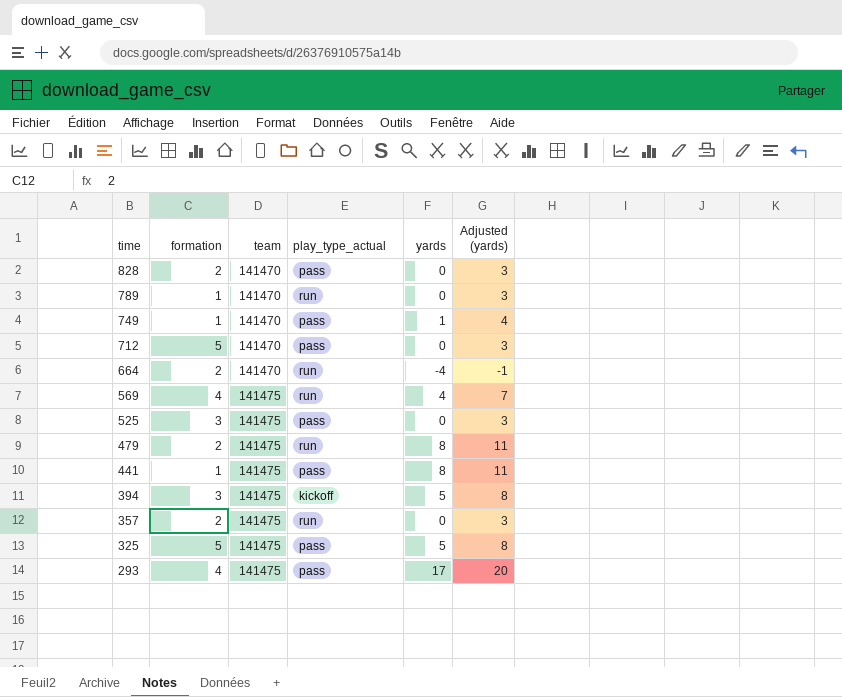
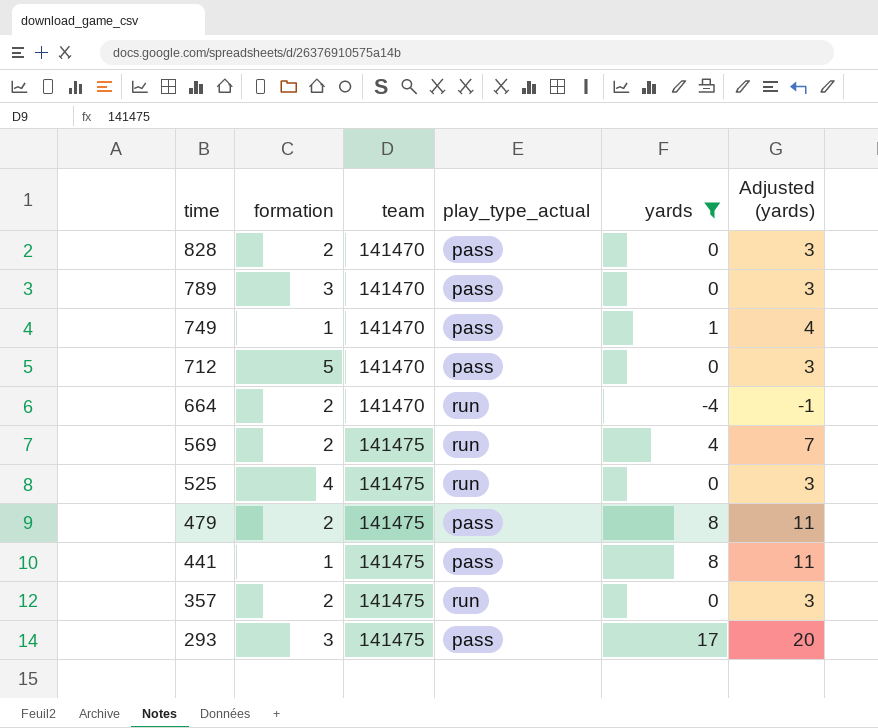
filter: none -> yards != 5
789 | formation: 1 -> 3
789 | play_type_actual: run -> pass
569 | formation: 4 -> 2
525 | formation: 3 -> 4
525 | play_type_actual: pass -> run
479 | play_type_actual: run -> pass
293 | formation: 4 -> 3

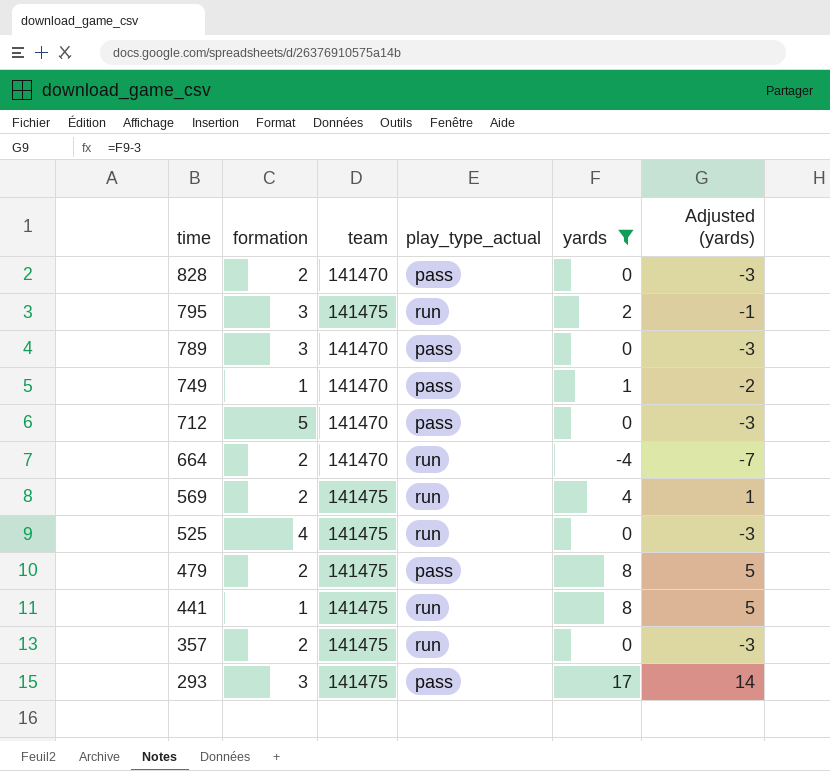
column Adjusted (yards) | formula: [yards] + 3 -> [yards] - 3
row 795: none -> 3 | 141475 | run | 2 | -1
441 | play_type_actual: pass -> run

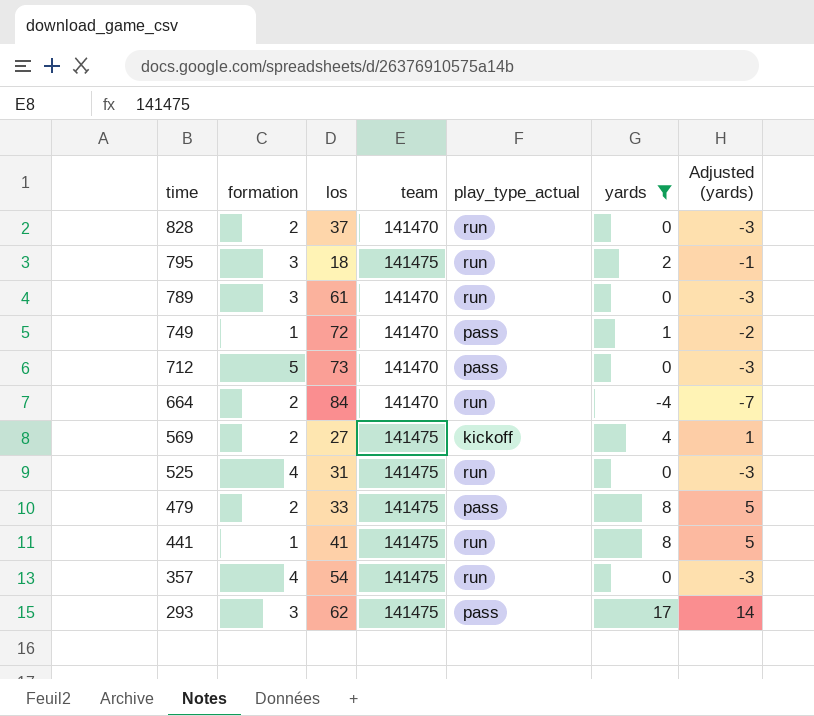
column los | position: none -> 3
828 | play_type_actual: pass -> run
789 | play_type_actual: pass -> run
569 | play_type_actual: run -> kickoff
357 | formation: 2 -> 4

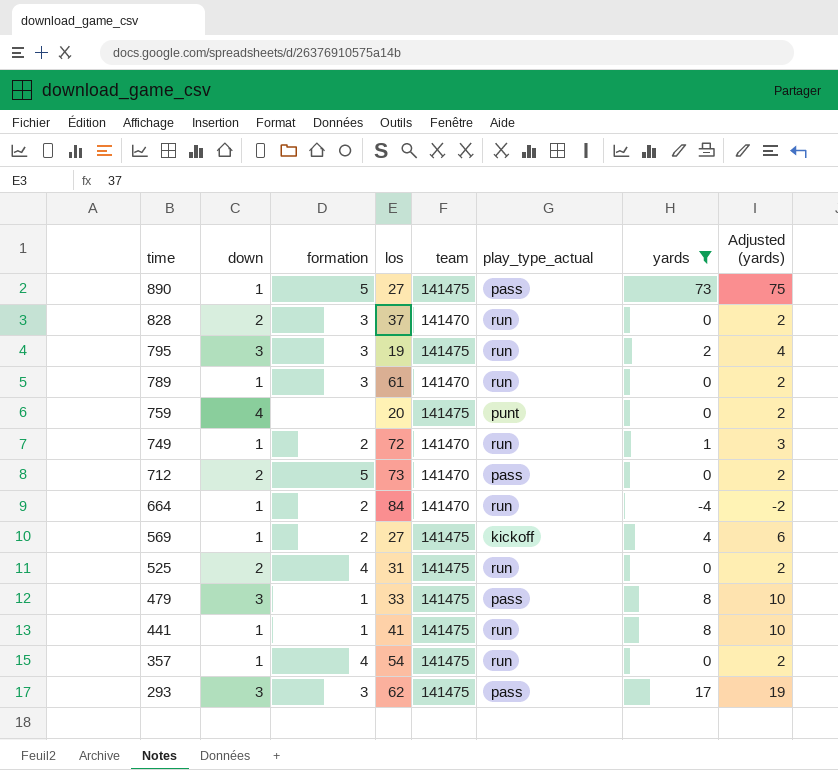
column down | position: none -> 2
column Adjusted (yards) | formula: [yards] - 3 -> [yards] + 2
row 890: none -> 1 | 5 | 27 | 141475 | pass | 73 | 75
828 | formation: 2 -> 3
795 | los: 18 -> 19
row 759: none -> 4 | none | 20 | 141475 | punt | 0 | 2
749 | formation: 1 -> 2
749 | play_type_actual: pass -> run
479 | formation: 2 -> 1

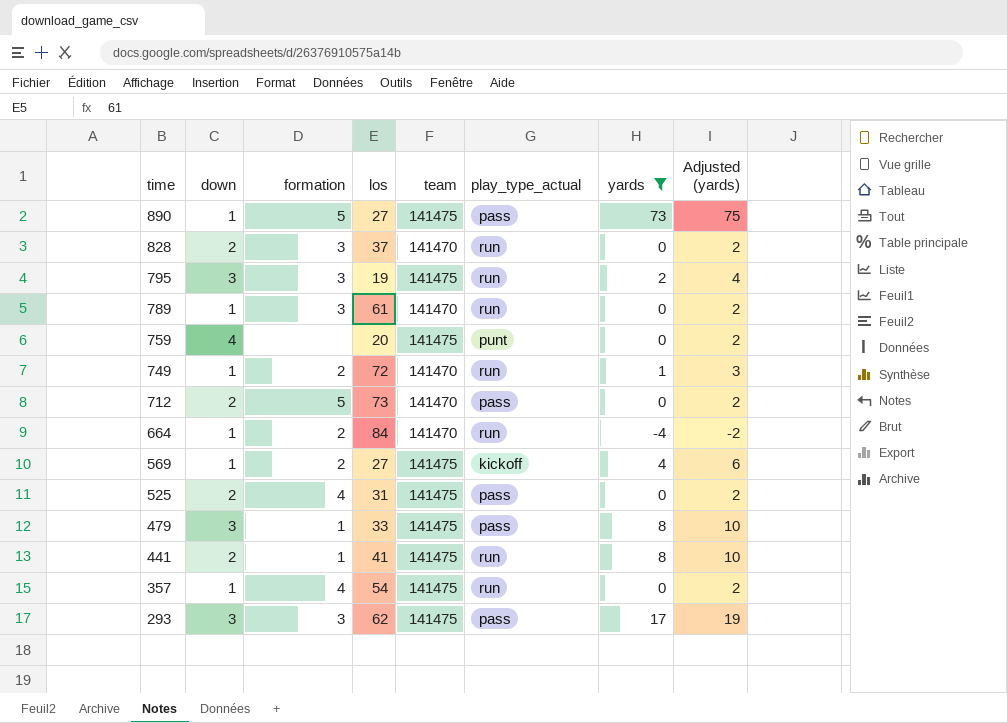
525 | play_type_actual: run -> pass
441 | down: 1 -> 2

